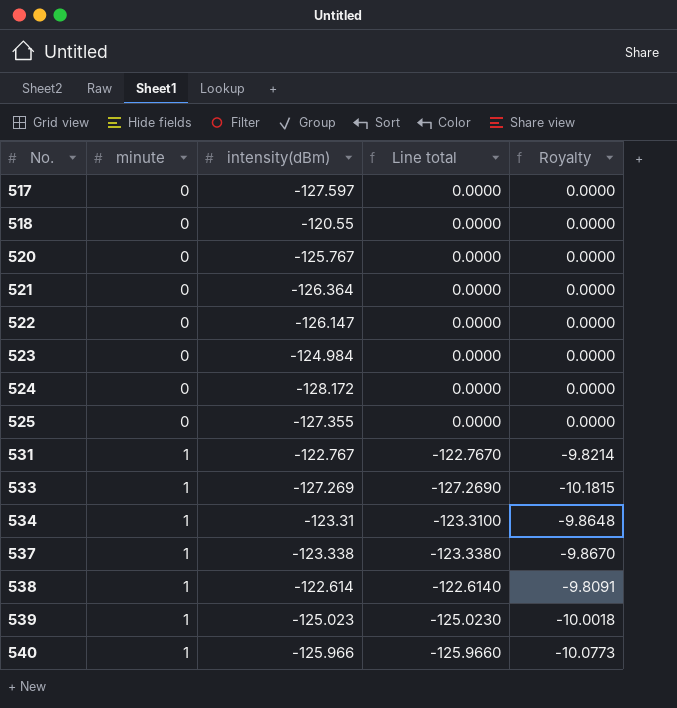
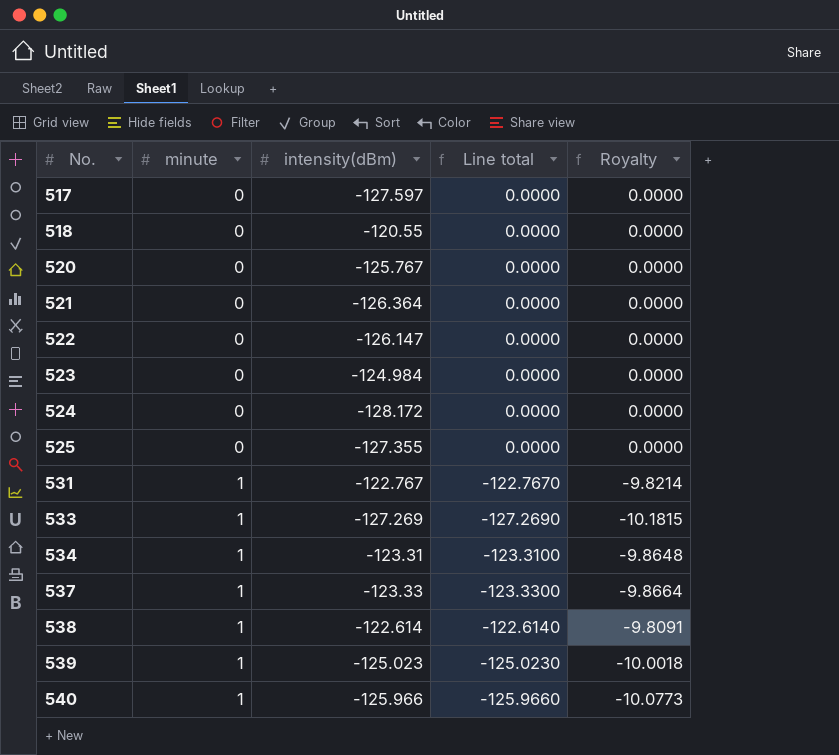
537 | intensity(dBm): -123.338 -> -123.33
537 | Line total: -123.3380 -> -123.3300
537 | Royalty: -9.8670 -> -9.8664

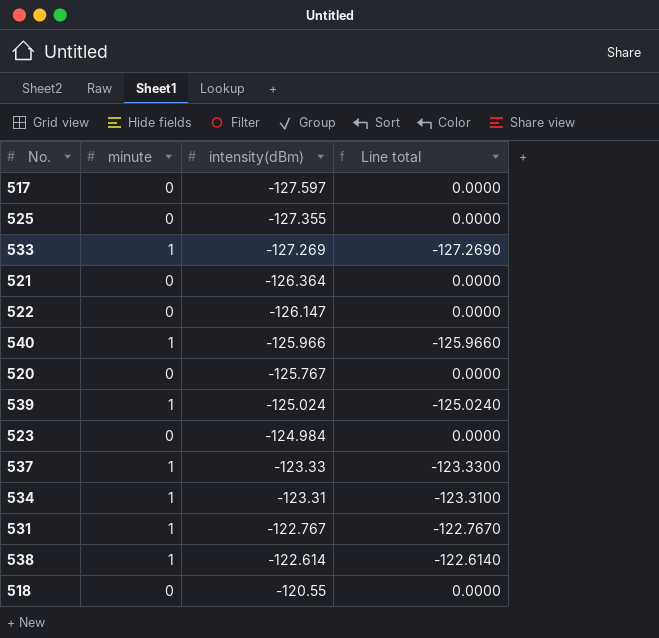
row order: No. ascending -> intensity(dBm) ascending
column Royalty | formula: [Line total] * 0.08 -> none
row 524: 0 | -128.172 | 0.0000 | 0.0000 -> none
539 | intensity(dBm): -125.023 -> -125.024
539 | Line total: -125.0230 -> -125.0240

